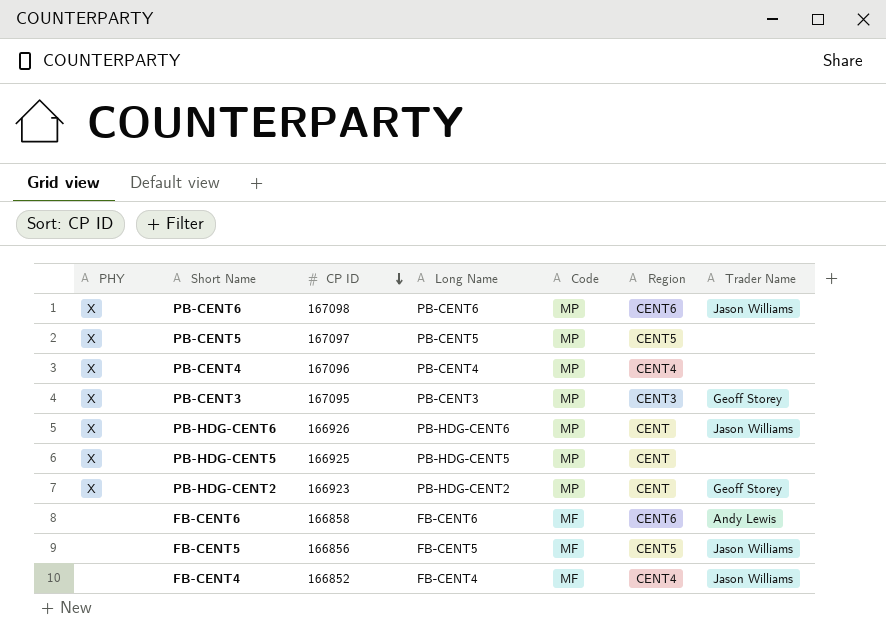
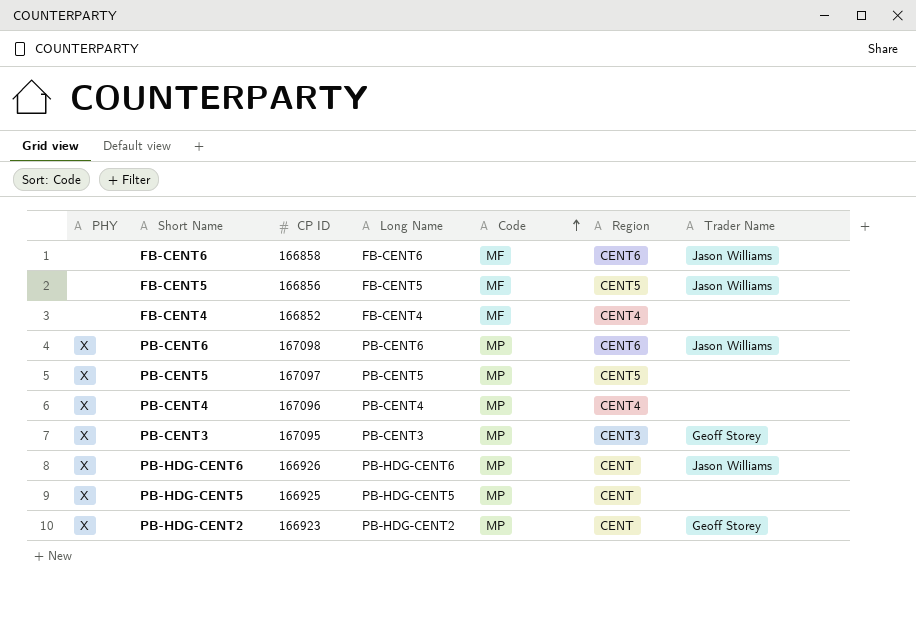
row order: CP ID descending -> Code ascending
FB-CENT6 | Trader Name: Andy Lewis -> Jason Williams
FB-CENT4 | Trader Name: Jason Williams -> none

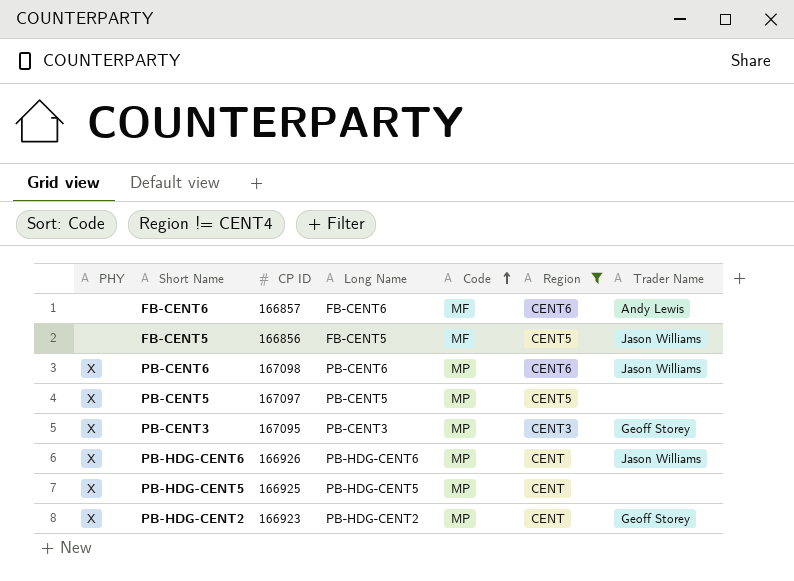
filter: none -> Region != CENT4
FB-CENT6 | CP ID: 166858 -> 166857
FB-CENT6 | Trader Name: Jason Williams -> Andy Lewis

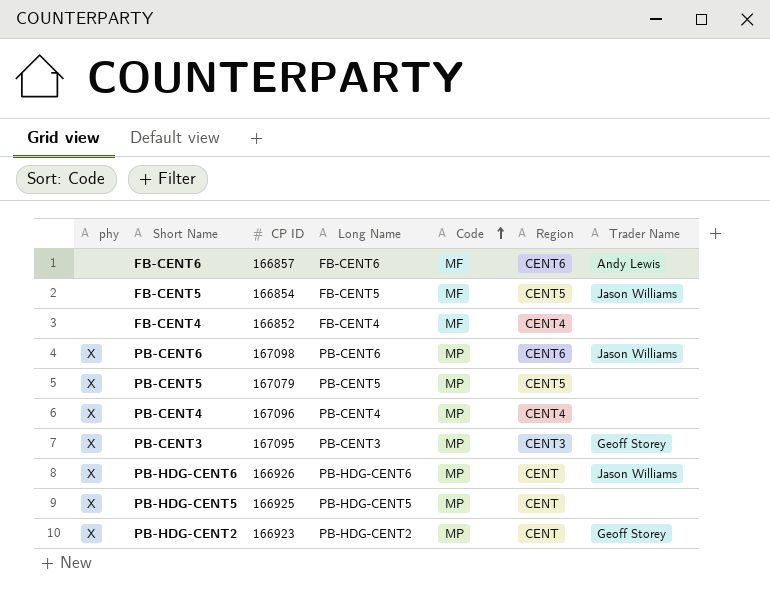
filter: Region != CENT4 -> none
column name: PHY -> phy
FB-CENT5 | CP ID: 166856 -> 166854
PB-CENT5 | CP ID: 167097 -> 167079

